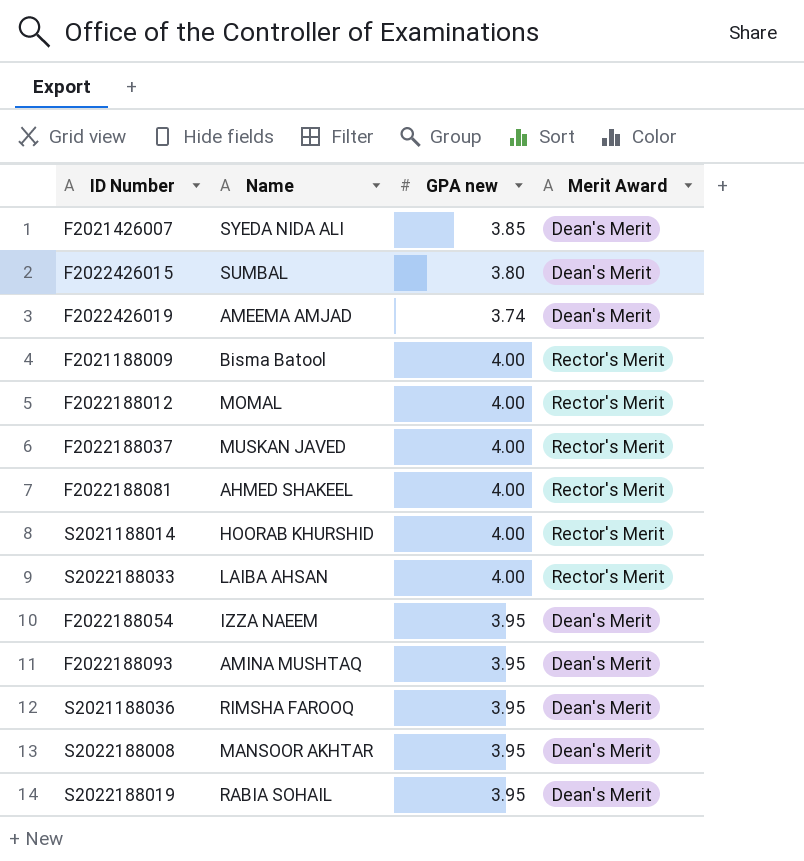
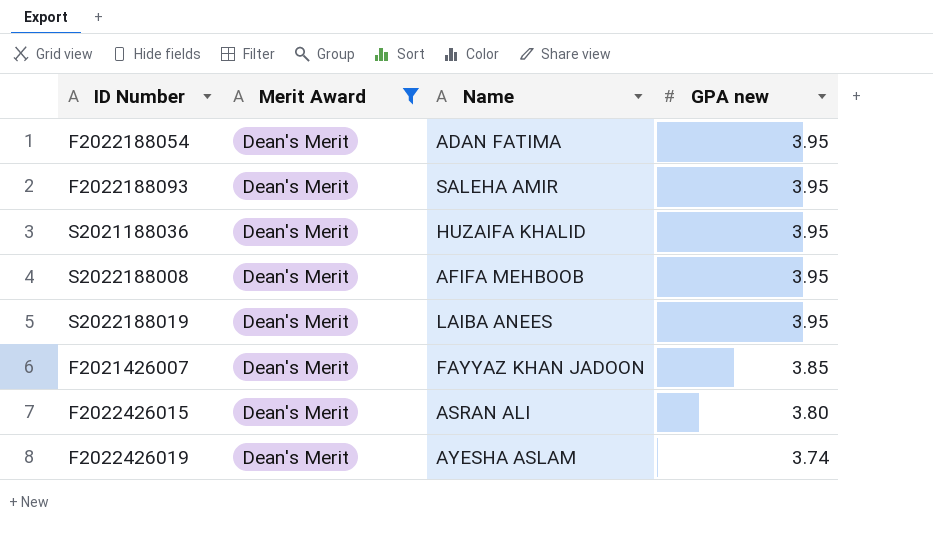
filter: none -> Merit Award = Dean's Merit
row order: none -> GPA new descending
column Merit Award | position: 4 -> 2
F2022188054 | Name: IZZA NAEEM -> ADAN FATIMA
F2022188093 | Name: AMINA MUSHTAQ -> SALEHA AMIR
S2021188036 | Name: RIMSHA FAROOQ -> HUZAIFA KHALID
S2022188008 | Name: MANSOOR AKHTAR -> AFIFA MEHBOOB
S2022188019 | Name: RABIA SOHAIL -> LAIBA ANEES
F2021426007 | Name: SYEDA NIDA ALI -> FAYYAZ KHAN JADOON
F2022426015 | Name: SUMBAL -> ASRAN ALI
F2022426019 | Name: AMEEMA AMJAD -> AYESHA ASLAM

